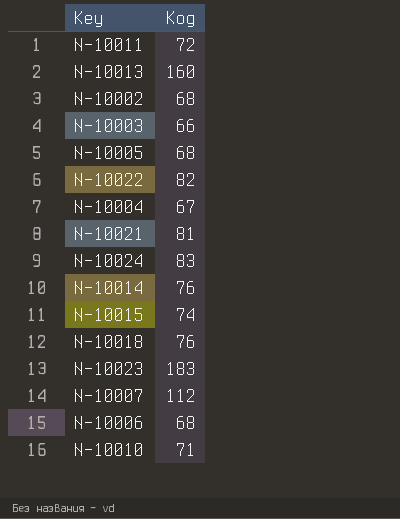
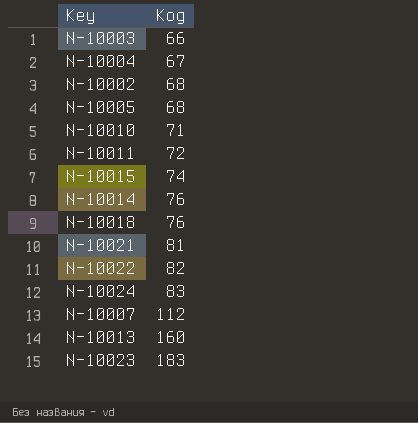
row order: none -> Код ascending
row N-10006: 68 -> none

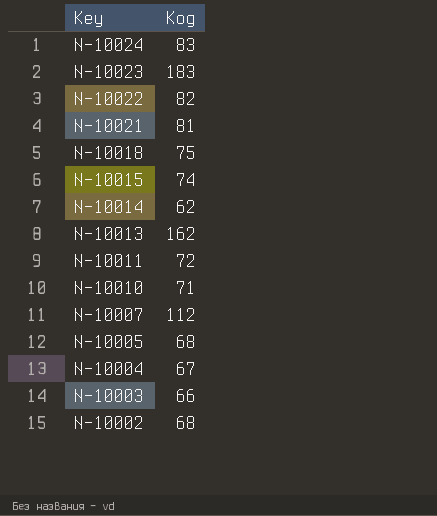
row order: Код ascending -> Key descending
N-10018 | Код: 76 -> 75
N-10014 | Код: 76 -> 62
N-10013 | Код: 160 -> 162

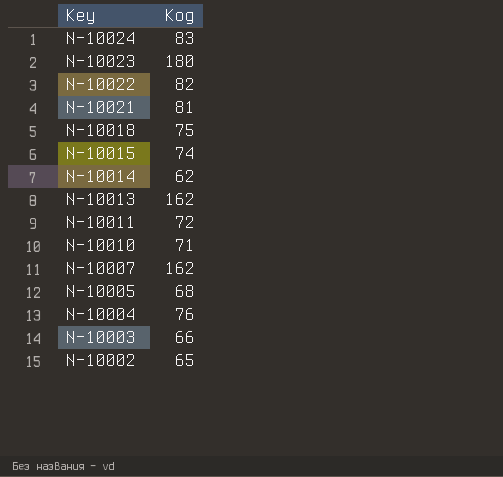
N-10023 | Код: 183 -> 180
N-10007 | Код: 112 -> 162
N-10004 | Код: 67 -> 76
N-10002 | Код: 68 -> 65

